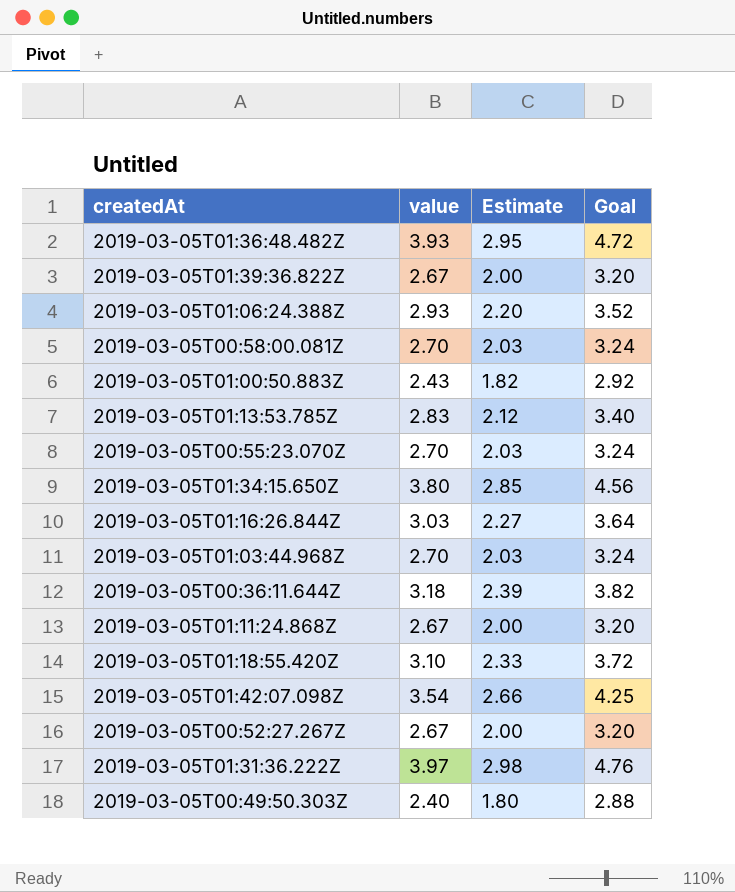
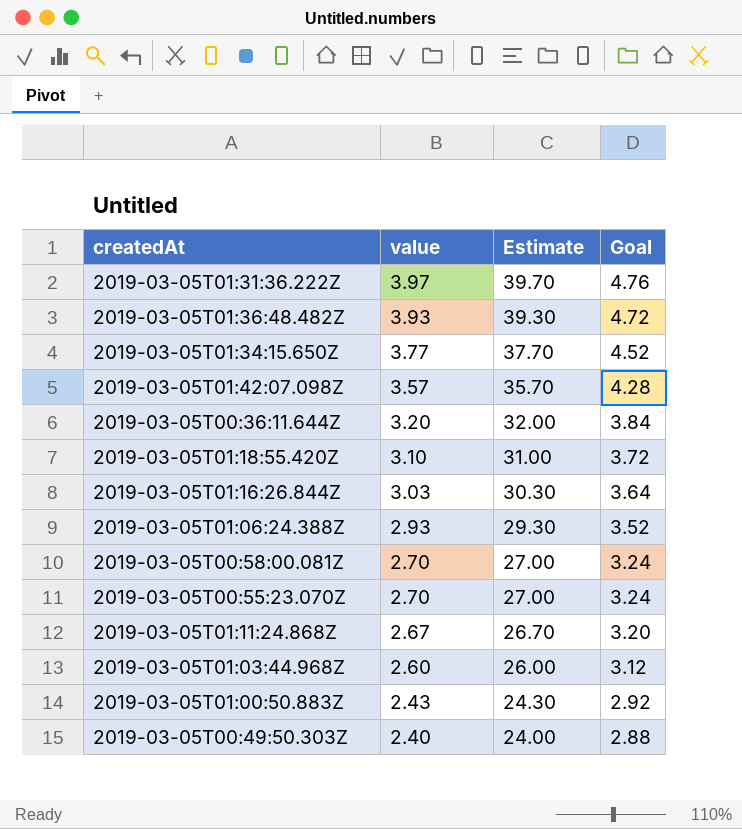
row order: none -> value descending
column Estimate | formula: [value] * 0.75 -> [value] * 10
row 2019-03-05T01:39:36.822Z: 2.67 | 2.00 | 3.20 -> none
row 2019-03-05T01:13:53.785Z: 2.83 | 2.12 | 3.40 -> none
row 2019-03-05T00:52:27.267Z: 2.67 | 2.00 | 3.20 -> none
2019-03-05T01:34:15.650Z | value: 3.80 -> 3.77
2019-03-05T01:34:15.650Z | Goal: 4.56 -> 4.52
2019-03-05T01:42:07.098Z | value: 3.54 -> 3.57
2019-03-05T01:42:07.098Z | Goal: 4.25 -> 4.28
2019-03-05T00:36:11.644Z | value: 3.18 -> 3.20
2019-03-05T00:36:11.644Z | Goal: 3.82 -> 3.84
2019-03-05T01:03:44.968Z | value: 2.70 -> 2.60
2019-03-05T01:03:44.968Z | Goal: 3.24 -> 3.12

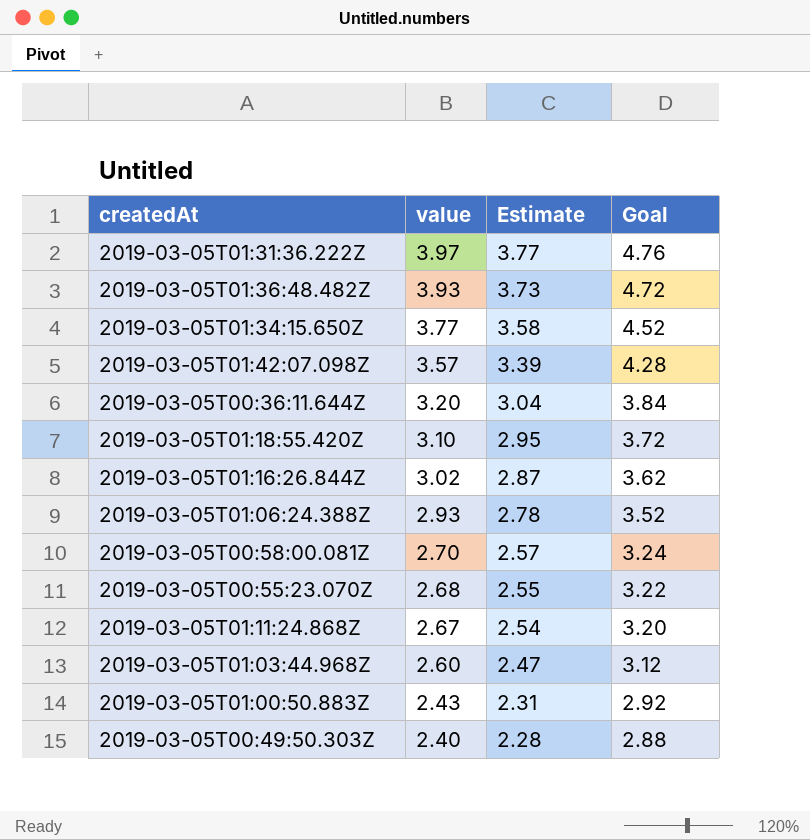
column Estimate | formula: [value] * 10 -> [value] * 0.95
2019-03-05T01:16:26.844Z | value: 3.03 -> 3.02
2019-03-05T01:16:26.844Z | Goal: 3.64 -> 3.62
2019-03-05T00:55:23.070Z | value: 2.70 -> 2.68
2019-03-05T00:55:23.070Z | Goal: 3.24 -> 3.22

